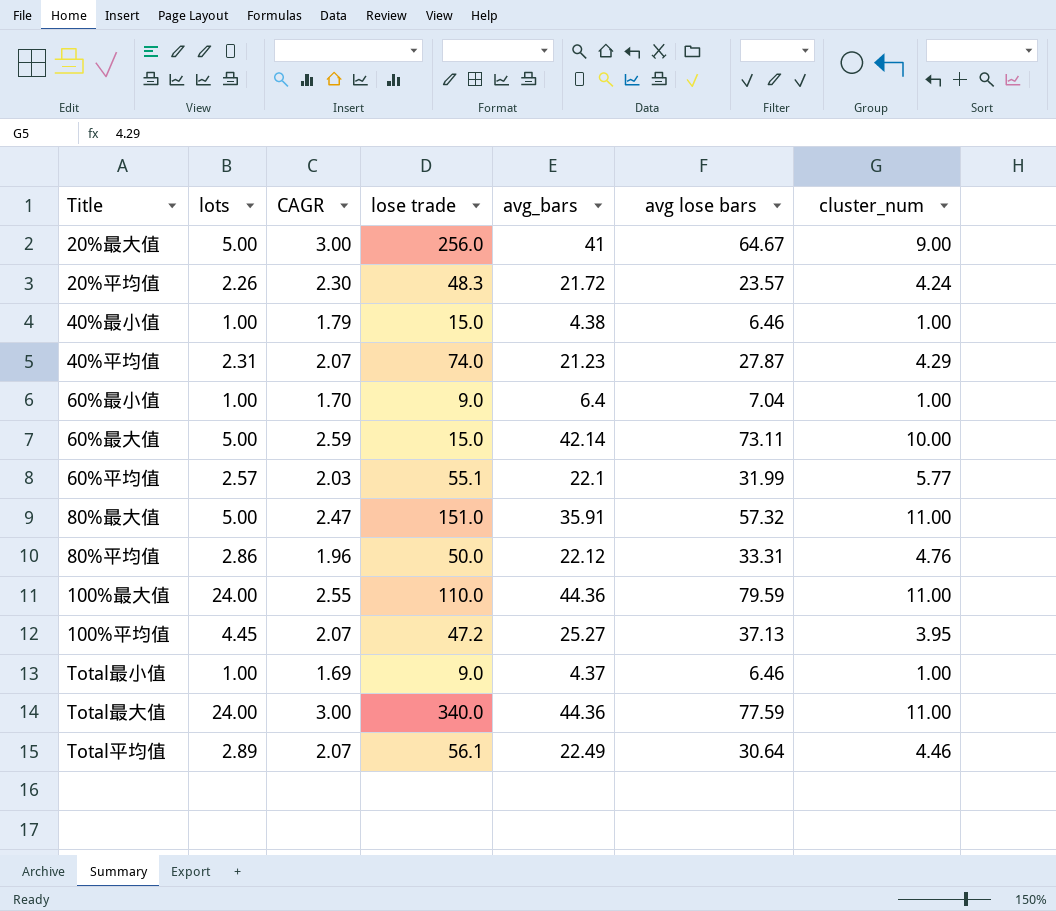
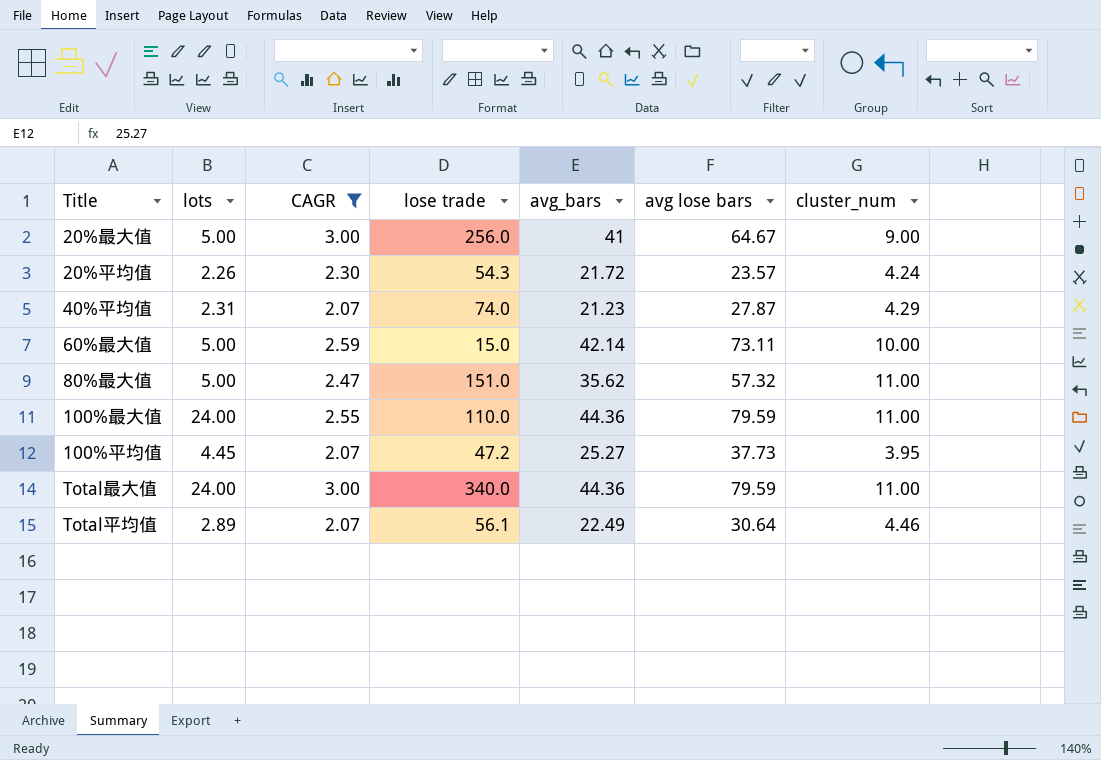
filter: none -> CAGR >= 2.07
20%平均值 | lose trade: 48.3 -> 54.3
80%最大值 | avg_bars: 35.91 -> 35.62
100%平均值 | avg lose bars: 37.13 -> 37.73
Total最大值 | avg lose bars: 77.59 -> 79.59

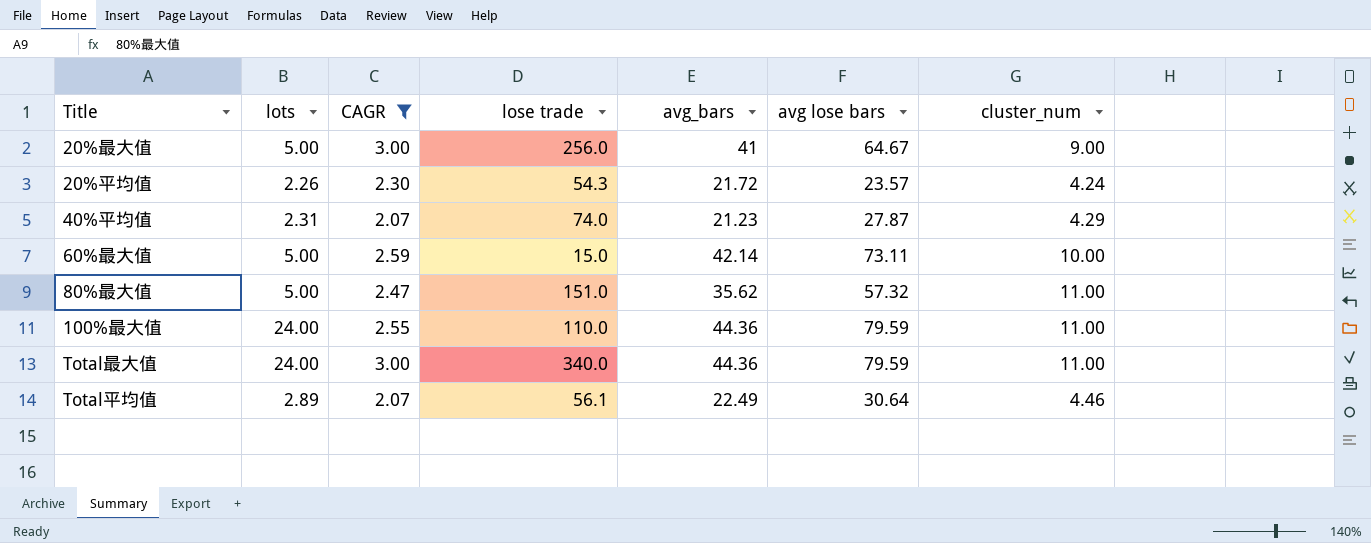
row 100%平均值: 4.45 | 2.07 | 47.2 | 25.27 | 37.73 | 3.95 -> none

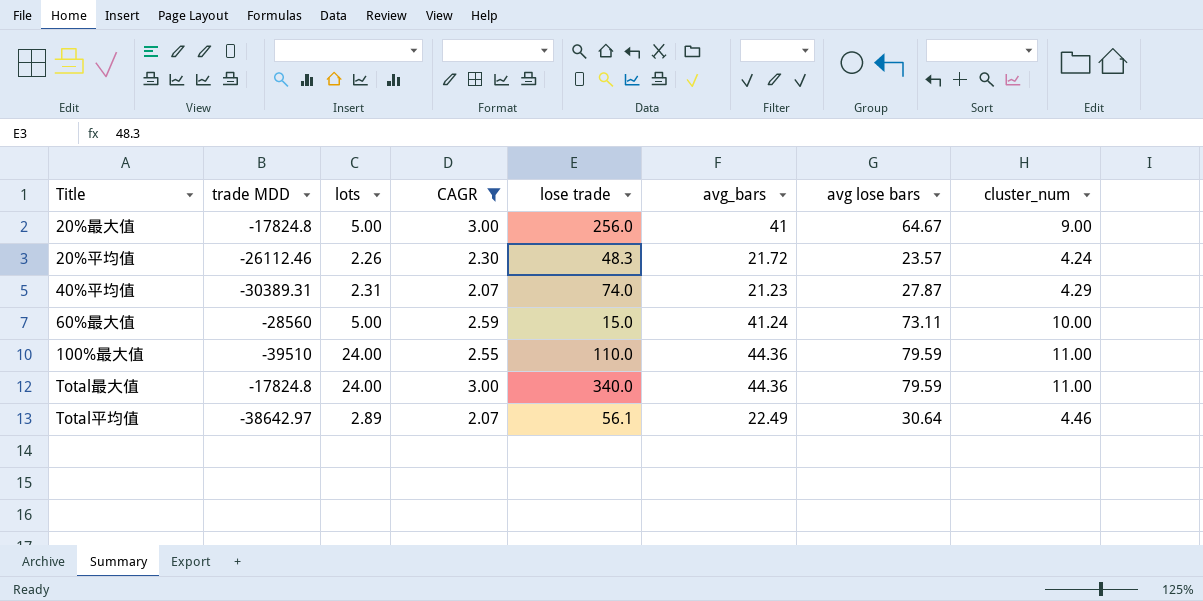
column trade MDD | position: none -> 2
row 80%最大值: 5.00 | 2.47 | 151.0 | 35.62 | 57.32 | 11.00 -> none
20%平均值 | lose trade: 54.3 -> 48.3
60%最大值 | avg_bars: 42.14 -> 41.24

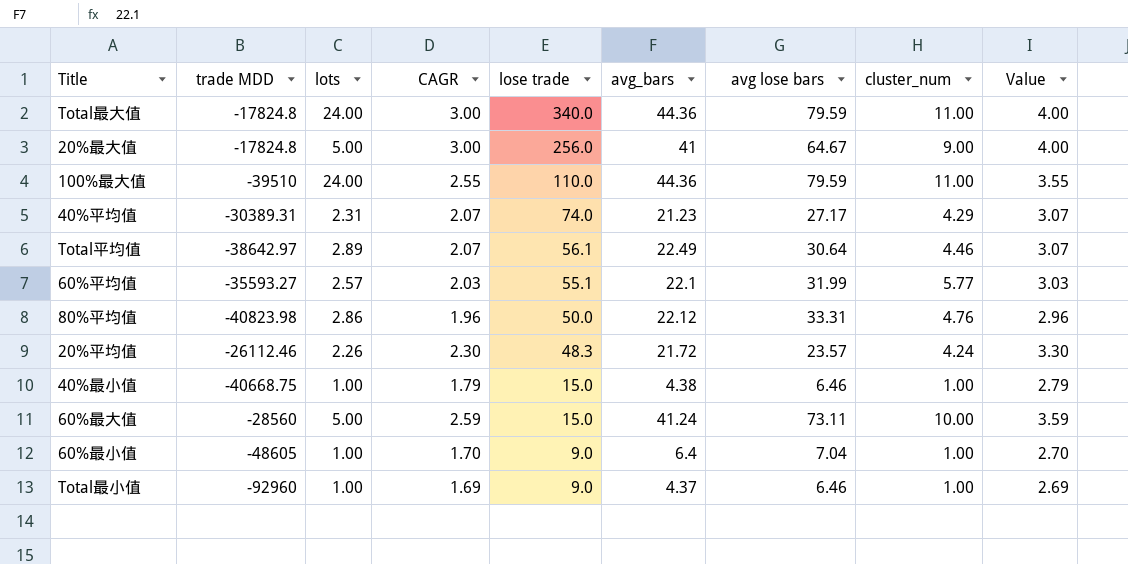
filter: CAGR >= 2.07 -> none
row order: none -> lose trade descending
column Value | formula: none -> [CAGR] + 1
40%平均值 | avg lose bars: 27.87 -> 27.17

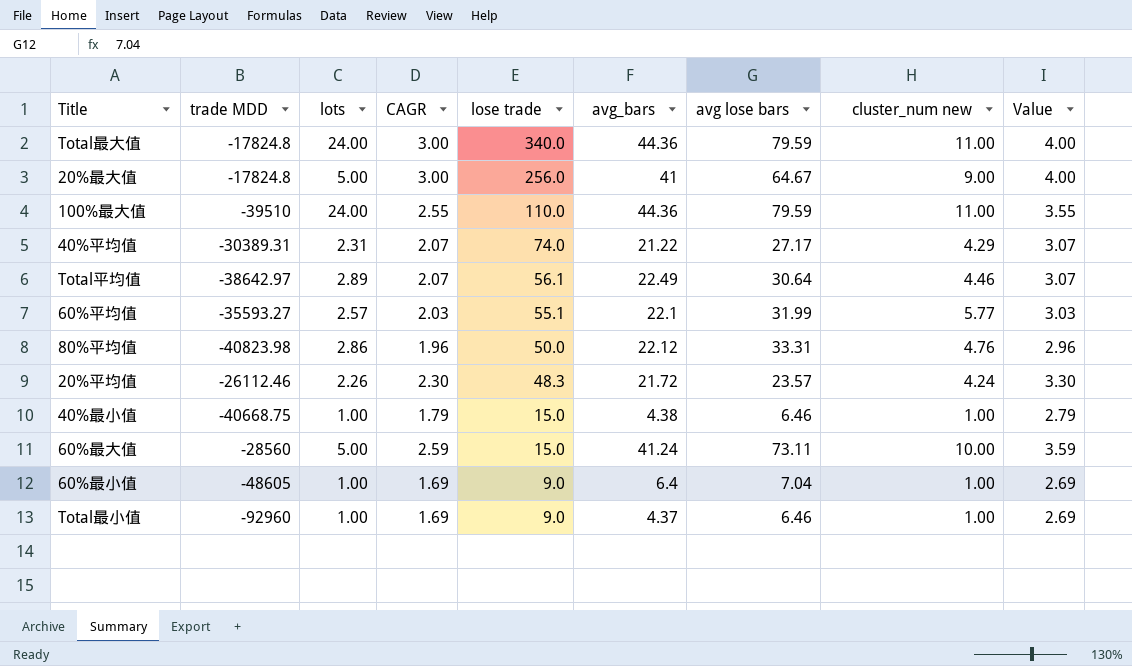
column name: cluster_num -> cluster_num new
40%平均值 | avg_bars: 21.23 -> 21.22
60%最小值 | CAGR: 1.70 -> 1.69
60%最小值 | Value: 2.70 -> 2.69

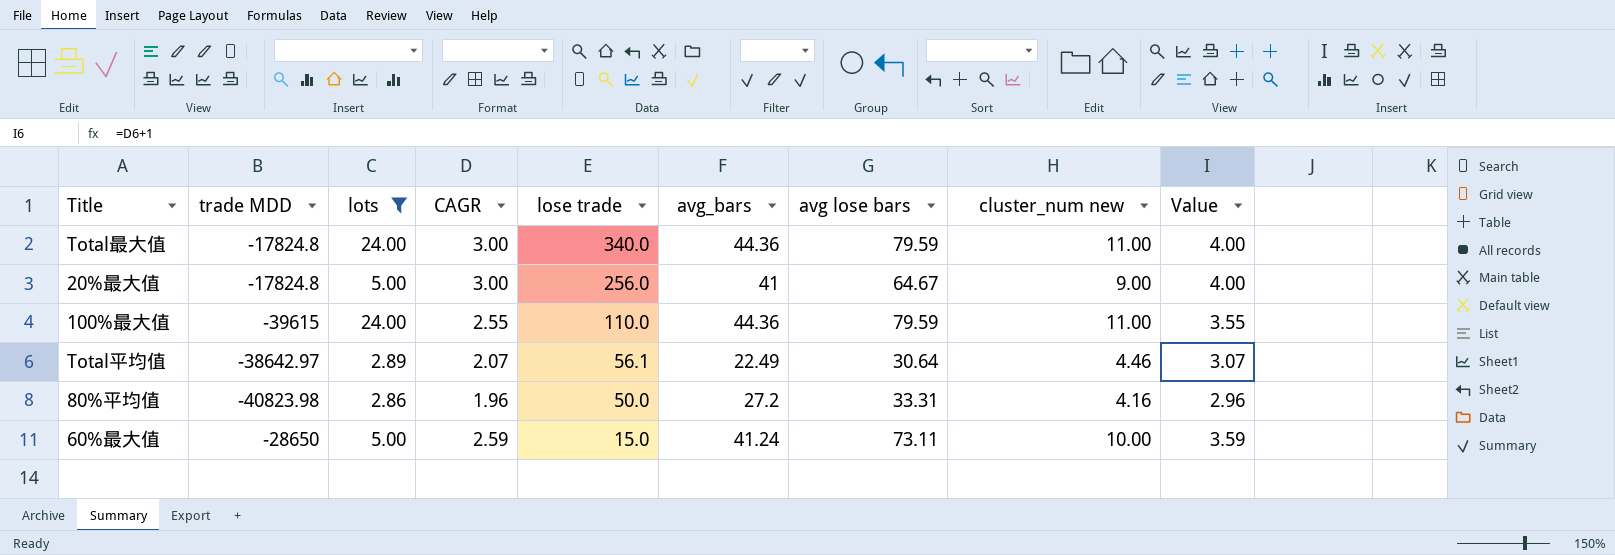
filter: none -> lots >= 2.86
100%最大值 | trade MDD: -39510 -> -39615
80%平均值 | avg_bars: 22.12 -> 27.2
80%平均值 | cluster_num new: 4.76 -> 4.16
60%最大值 | trade MDD: -28560 -> -28650

